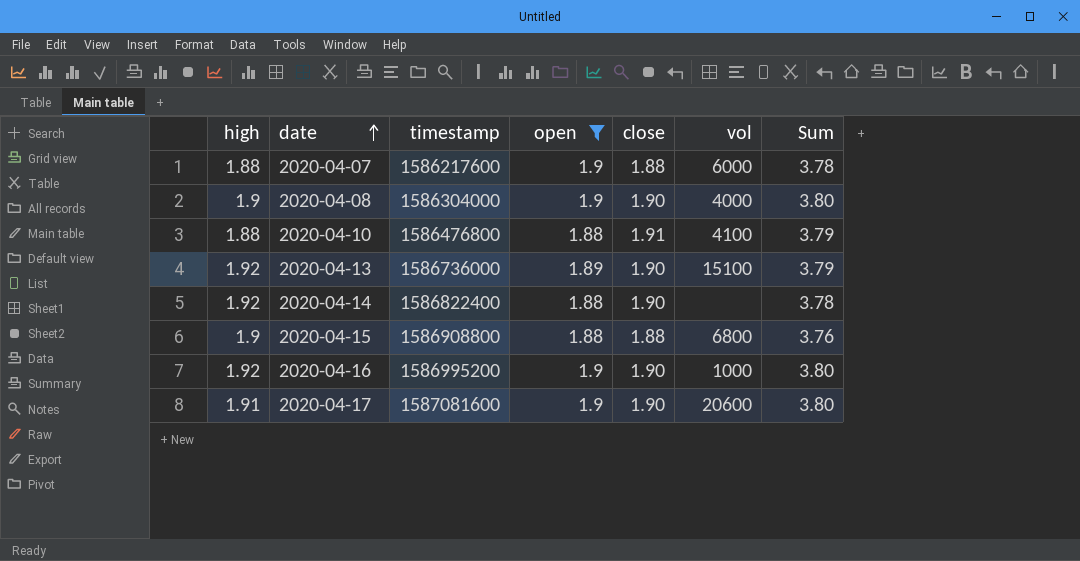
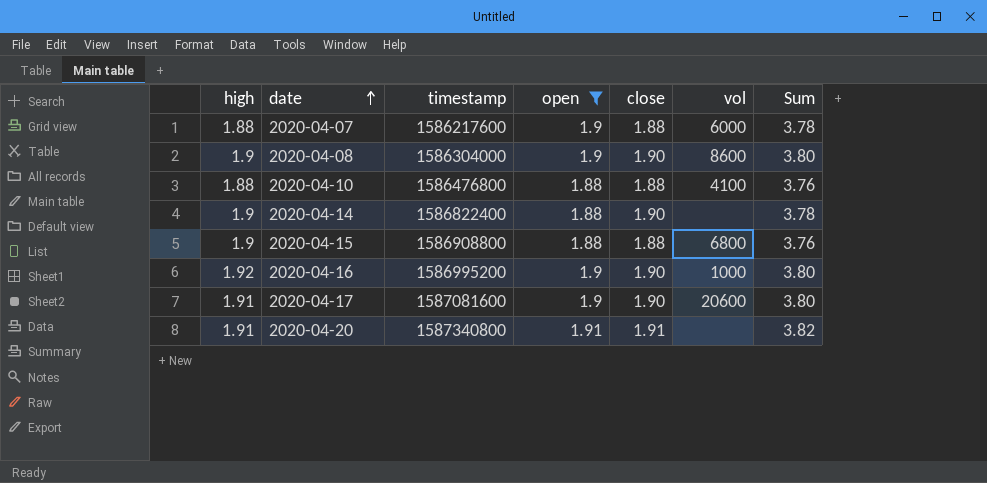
row 2020-04-13: 1.92 | 1586736000 | 1.89 | 1.90 | 15100 | 3.79 -> none
2020-04-08 | vol: 4000 -> 8600
2020-04-10 | close: 1.91 -> 1.88
2020-04-10 | Sum: 3.79 -> 3.76
2020-04-14 | high: 1.92 -> 1.9
row 2020-04-20: none -> 1.91 | 1587340800 | 1.91 | 1.91 | none | 3.82

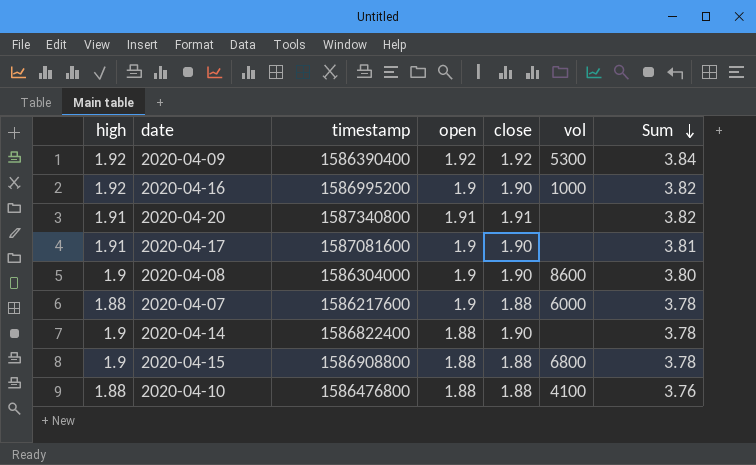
filter: open != 1.92 -> none
row order: date ascending -> Sum descending
column Sum | formula: [open] + [close] -> [high] + [open]
2020-04-17 | vol: 20600 -> none

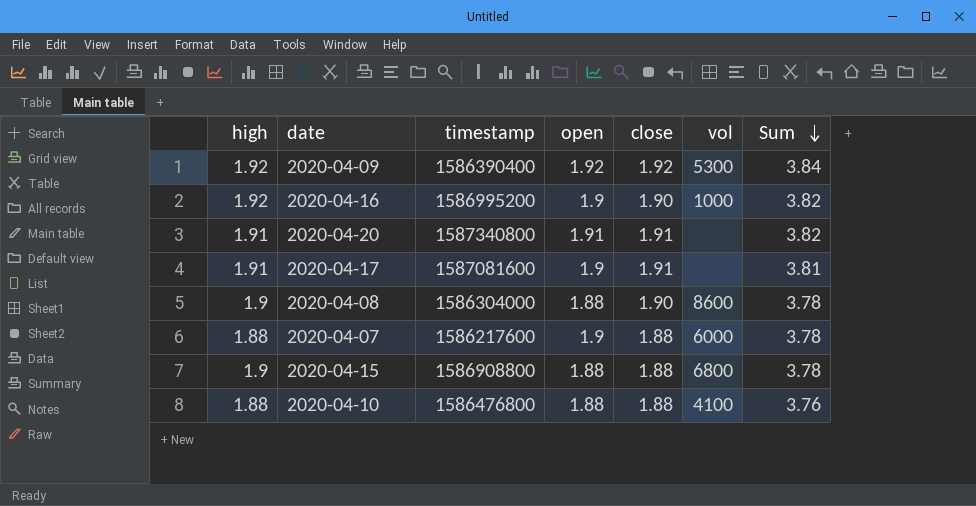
row 2020-04-14: 1.9 | 1586822400 | 1.88 | 1.90 | none | 3.78 -> none
2020-04-17 | close: 1.90 -> 1.91
2020-04-08 | open: 1.9 -> 1.88
2020-04-08 | Sum: 3.80 -> 3.78

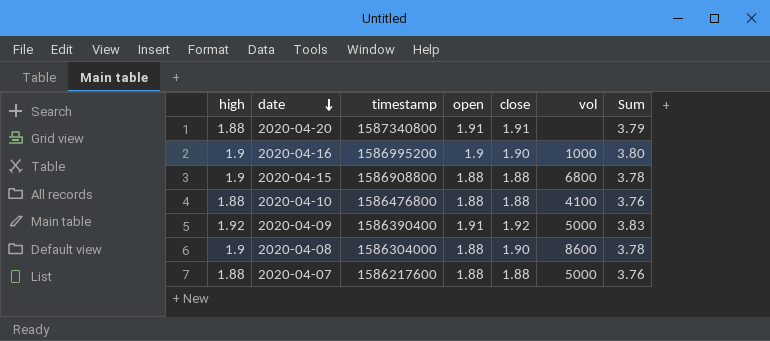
row order: Sum descending -> date descending
row 2020-04-17: 1.91 | 1587081600 | 1.9 | 1.91 | none | 3.81 -> none
2020-04-20 | high: 1.91 -> 1.88
2020-04-20 | Sum: 3.82 -> 3.79
2020-04-16 | high: 1.92 -> 1.9
2020-04-16 | Sum: 3.82 -> 3.80
2020-04-09 | open: 1.92 -> 1.91
2020-04-09 | vol: 5300 -> 5000
2020-04-09 | Sum: 3.84 -> 3.83
2020-04-07 | open: 1.9 -> 1.88
2020-04-07 | vol: 6000 -> 5000
2020-04-07 | Sum: 3.78 -> 3.76

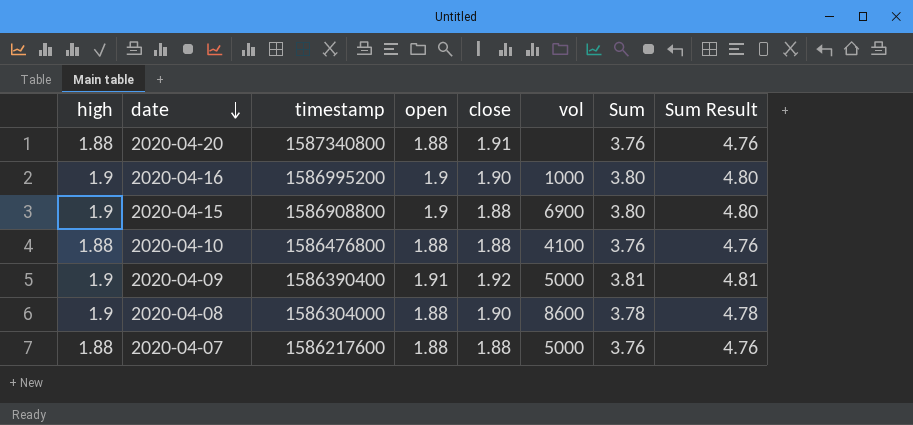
column Sum Result | formula: none -> [Sum] + 1
2020-04-20 | open: 1.91 -> 1.88
2020-04-20 | Sum: 3.79 -> 3.76
2020-04-15 | open: 1.88 -> 1.9
2020-04-15 | vol: 6800 -> 6900
2020-04-15 | Sum: 3.78 -> 3.80
2020-04-09 | high: 1.92 -> 1.9
2020-04-09 | Sum: 3.83 -> 3.81

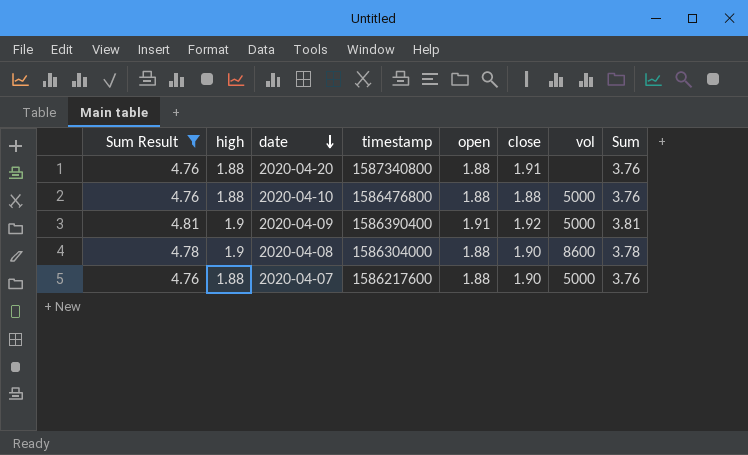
filter: none -> Sum Result != 4.80
column Sum Result | position: 8 -> 1
2020-04-10 | vol: 4100 -> 5000
2020-04-07 | close: 1.88 -> 1.90

